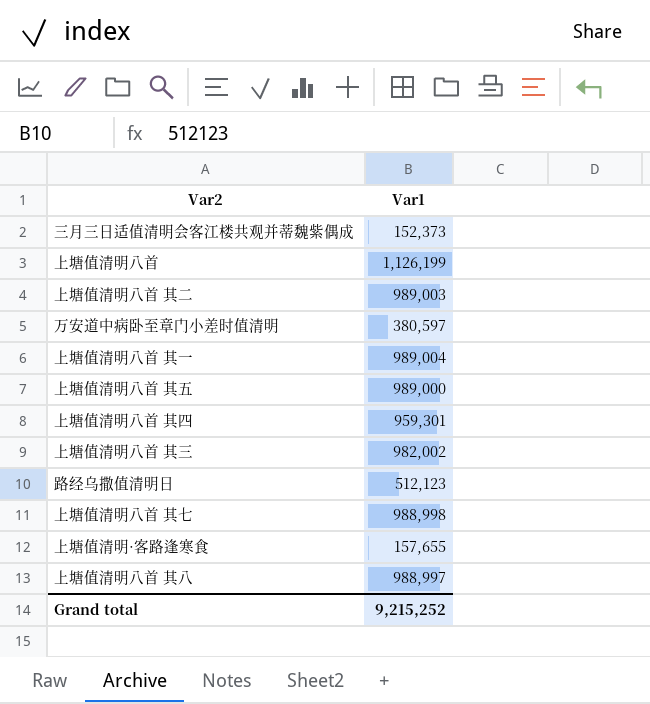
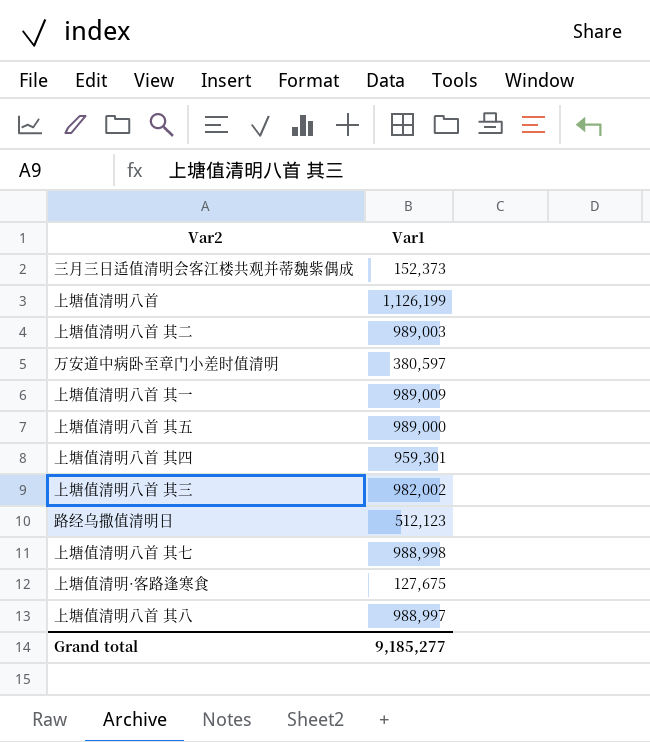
上塘值清明八首 其一 | Var1: 989,004 -> 989,009
上塘值清明·客路逢寒食 | Var1: 157,655 -> 127,675
Grand total | Var1: 9,215,252 -> 9,185,277

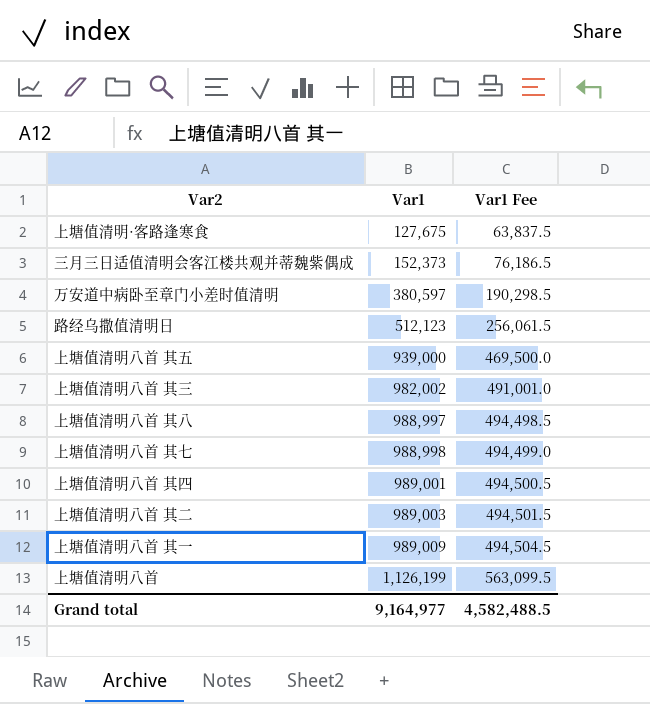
row order: none -> Var1 ascending
column Var1 Fee | formula: none -> [Var1] * 0.5
上塘值清明八首 其五 | Var1: 989,000 -> 939,000
上塘值清明八首 其四 | Var1: 959,301 -> 989,001
Grand total | Var1: 9,185,277 -> 9,164,977

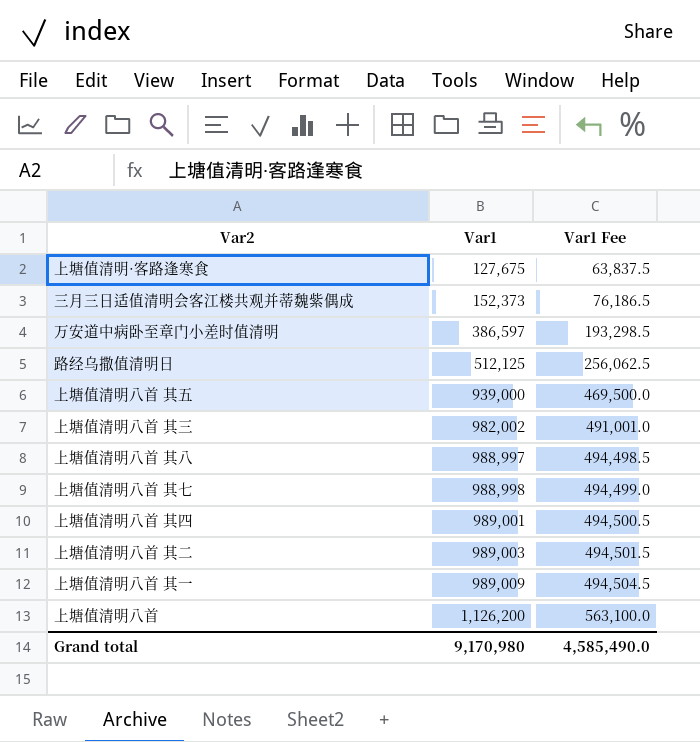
万安道中病卧至章门小差时值清明 | Var1: 380,597 -> 386,597
万安道中病卧至章门小差时值清明 | Var1 Fee: 190,298.5 -> 193,298.5
路经乌撒值清明日 | Var1: 512,123 -> 512,125
路经乌撒值清明日 | Var1 Fee: 256,061.5 -> 256,062.5
上塘值清明八首 | Var1: 1,126,199 -> 1,126,200
上塘值清明八首 | Var1 Fee: 563,099.5 -> 563,100.0
Grand total | Var1: 9,164,977 -> 9,170,980
Grand total | Var1 Fee: 4,582,488.5 -> 4,585,490.0

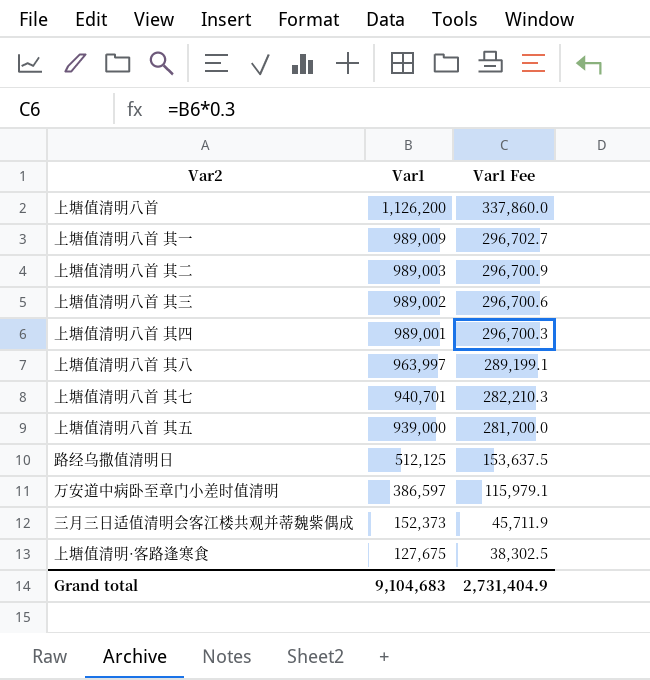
row order: Var1 ascending -> Var1 descending
column Var1 Fee | formula: [Var1] * 0.5 -> [Var1] * 0.3
上塘值清明八首 其三 | Var1: 982,002 -> 989,002
上塘值清明八首 其八 | Var1: 988,997 -> 963,997
上塘值清明八首 其七 | Var1: 988,998 -> 940,701
Grand total | Var1: 9,170,980 -> 9,104,683
Grand total | Var1 Fee: 4,585,490.0 -> 2,731,404.9

